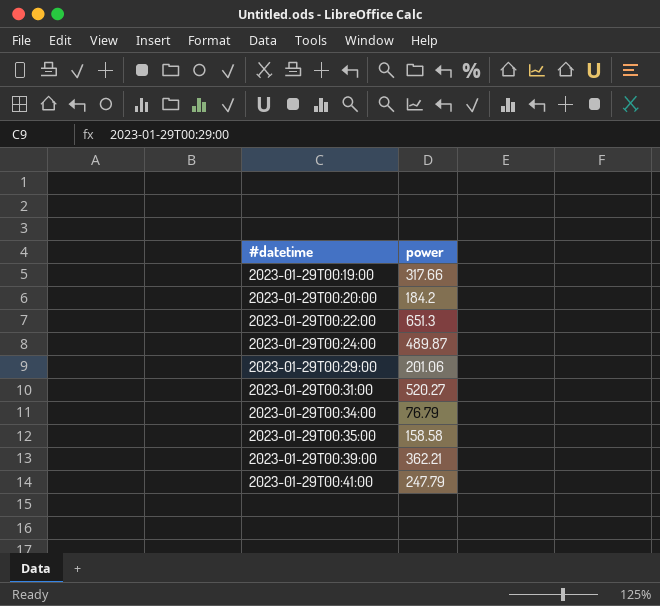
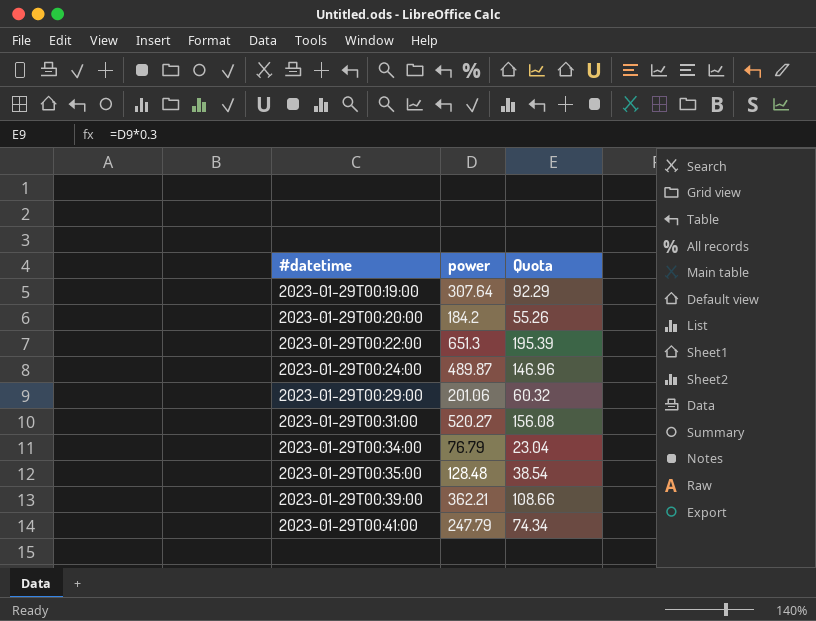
column Quota | formula: none -> [power] * 0.3
2023-01-29T00:19:00 | power: 317.66 -> 307.64
2023-01-29T00:35:00 | power: 158.58 -> 128.48

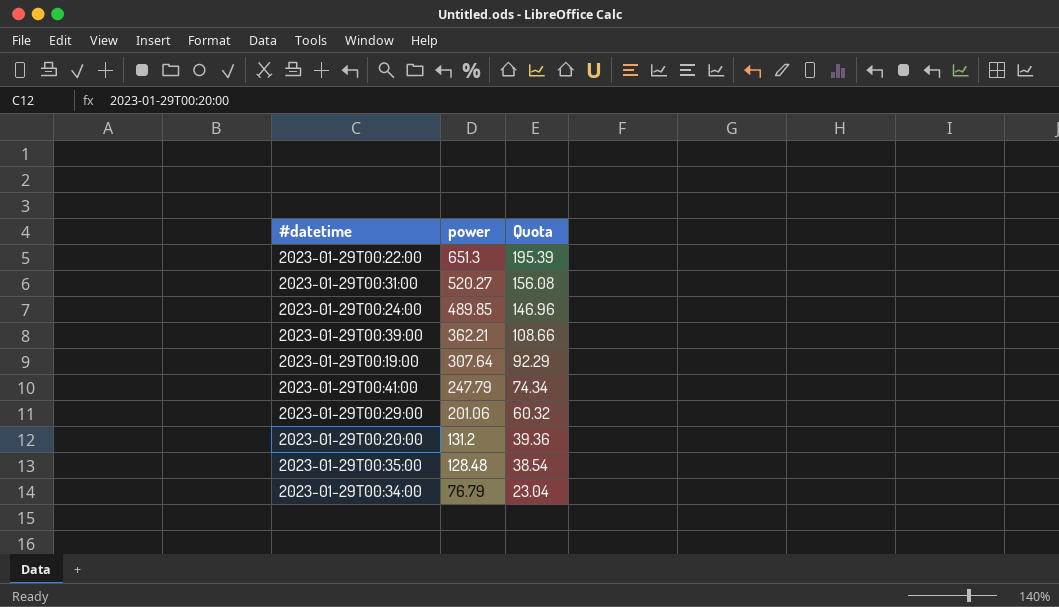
row order: #datetime ascending -> power descending
2023-01-29T00:24:00 | power: 489.87 -> 489.85
2023-01-29T00:20:00 | power: 184.2 -> 131.2
2023-01-29T00:20:00 | Quota: 55.26 -> 39.36

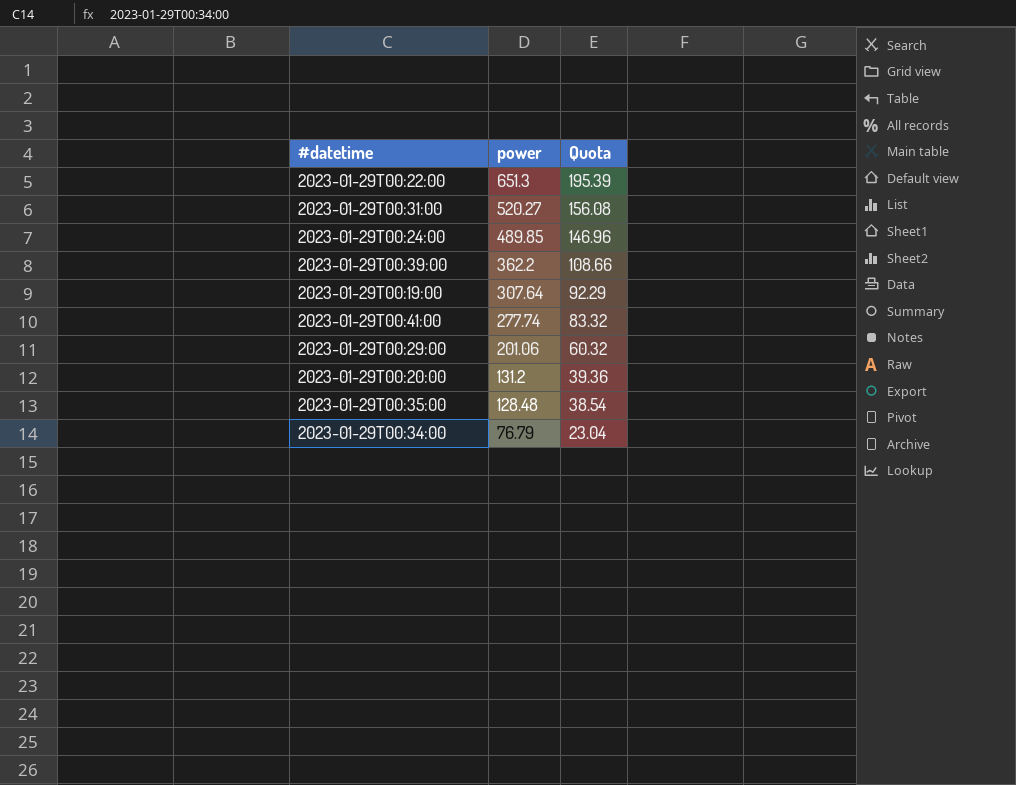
2023-01-29T00:39:00 | power: 362.21 -> 362.2
2023-01-29T00:41:00 | power: 247.79 -> 277.74
2023-01-29T00:41:00 | Quota: 74.34 -> 83.32

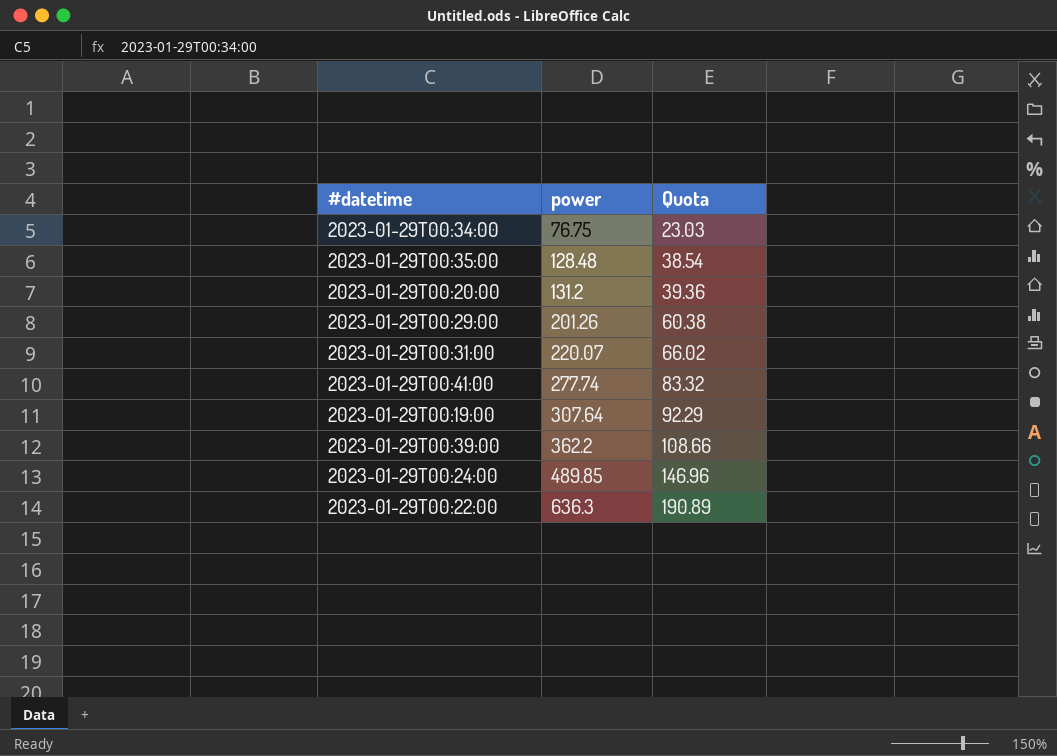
row order: power descending -> power ascending
2023-01-29T00:34:00 | power: 76.79 -> 76.75
2023-01-29T00:34:00 | Quota: 23.04 -> 23.03
2023-01-29T00:29:00 | power: 201.06 -> 201.26
2023-01-29T00:29:00 | Quota: 60.32 -> 60.38
2023-01-29T00:31:00 | power: 520.27 -> 220.07
2023-01-29T00:31:00 | Quota: 156.08 -> 66.02
2023-01-29T00:22:00 | power: 651.3 -> 636.3
2023-01-29T00:22:00 | Quota: 195.39 -> 190.89

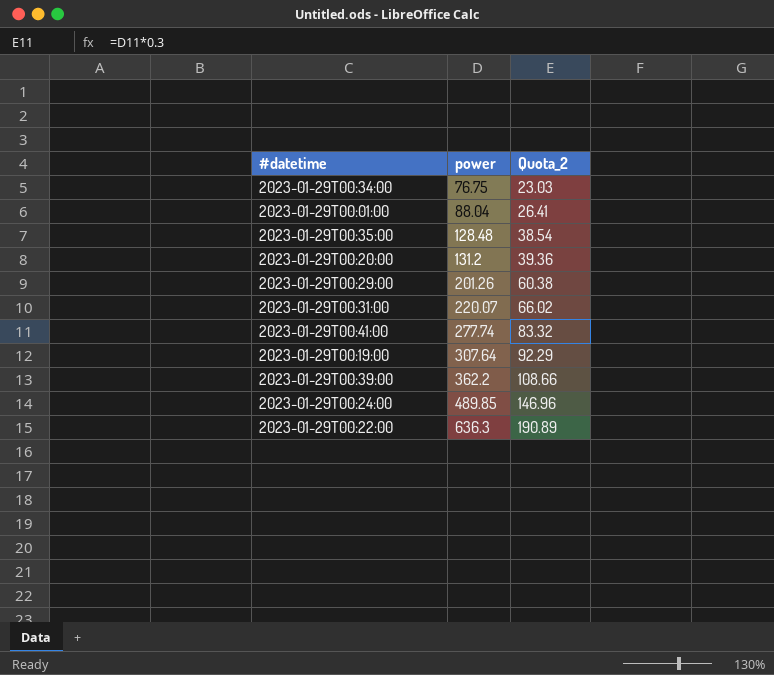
column name: Quota -> Quota_2
row 2023-01-29T00:01:00: none -> 88.04 | 26.41

